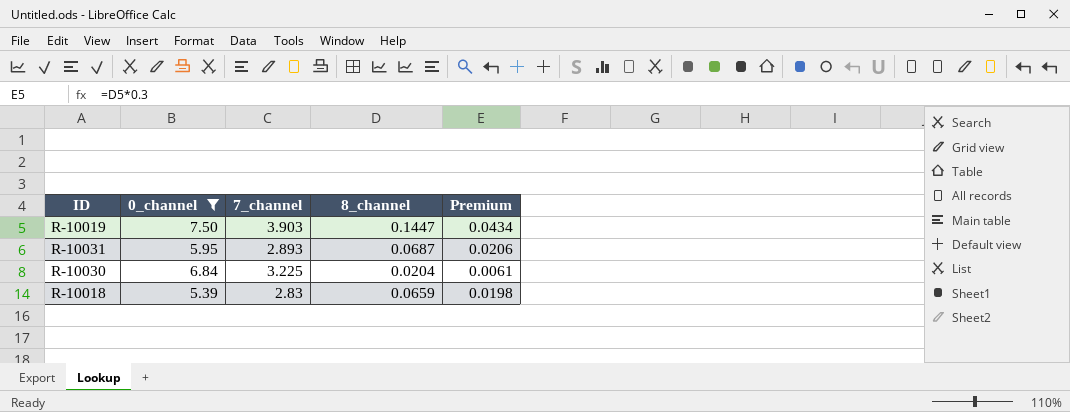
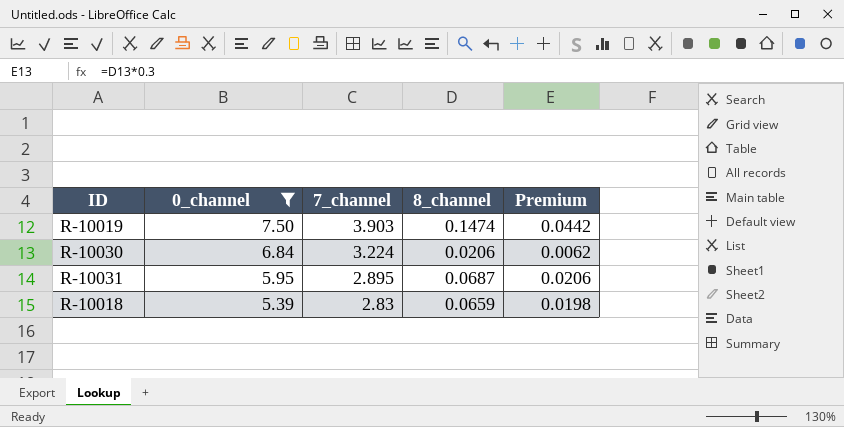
row order: none -> 0_channel descending
R-10019 | 8_channel: 0.1447 -> 0.1474
R-10019 | Premium: 0.0434 -> 0.0442
R-10030 | 7_channel: 3.225 -> 3.224
R-10030 | 8_channel: 0.0204 -> 0.0206
R-10030 | Premium: 0.0061 -> 0.0062
R-10031 | 7_channel: 2.893 -> 2.895

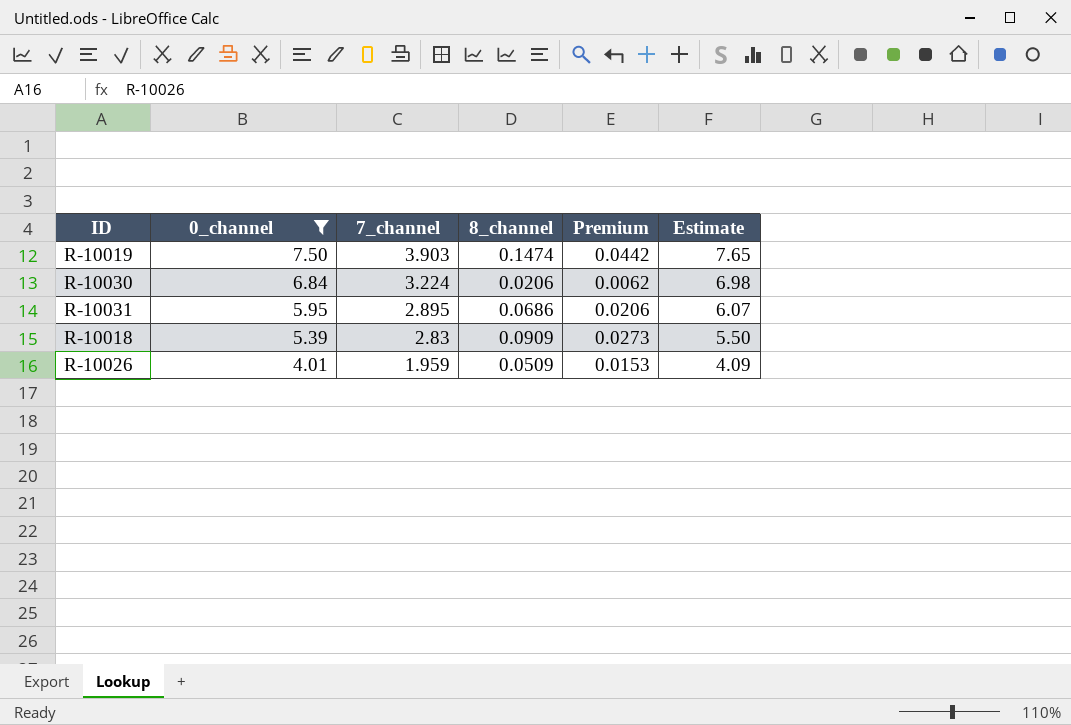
column Estimate | formula: none -> [0_channel] * 1.02
R-10031 | 8_channel: 0.0687 -> 0.0686
R-10018 | 8_channel: 0.0659 -> 0.0909
R-10018 | Premium: 0.0198 -> 0.0273
row R-10026: none -> 4.01 | 1.959 | 0.0509 | 0.0153 | 4.09

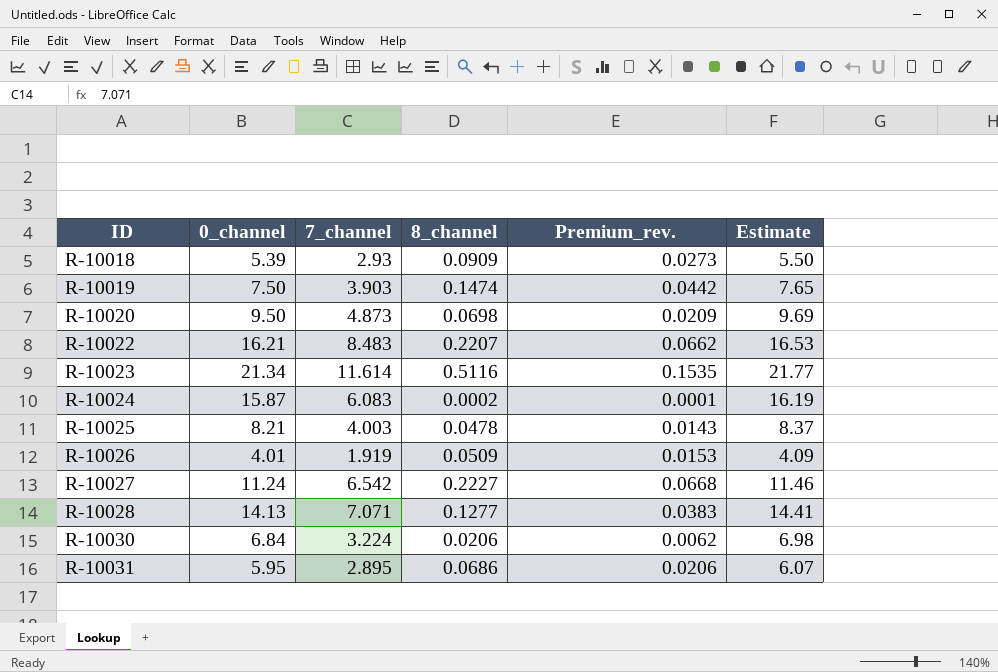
filter: 0_channel <= 7.50 -> none
row order: 0_channel descending -> ID ascending
column name: Premium -> Premium_rev.
R-10018 | 7_channel: 2.83 -> 2.93
R-10026 | 7_channel: 1.959 -> 1.919

